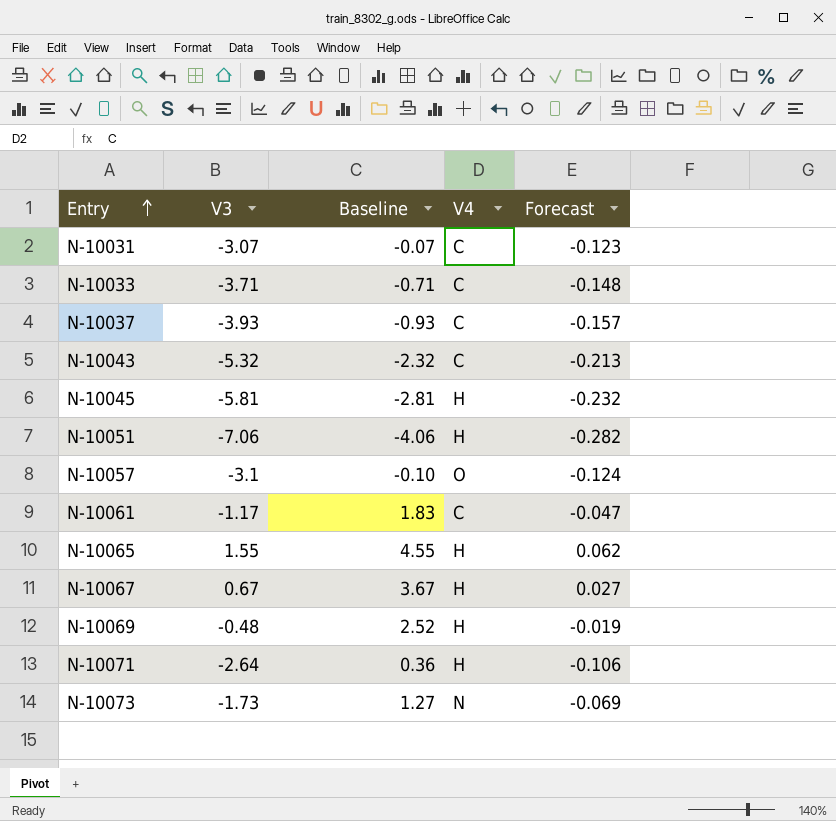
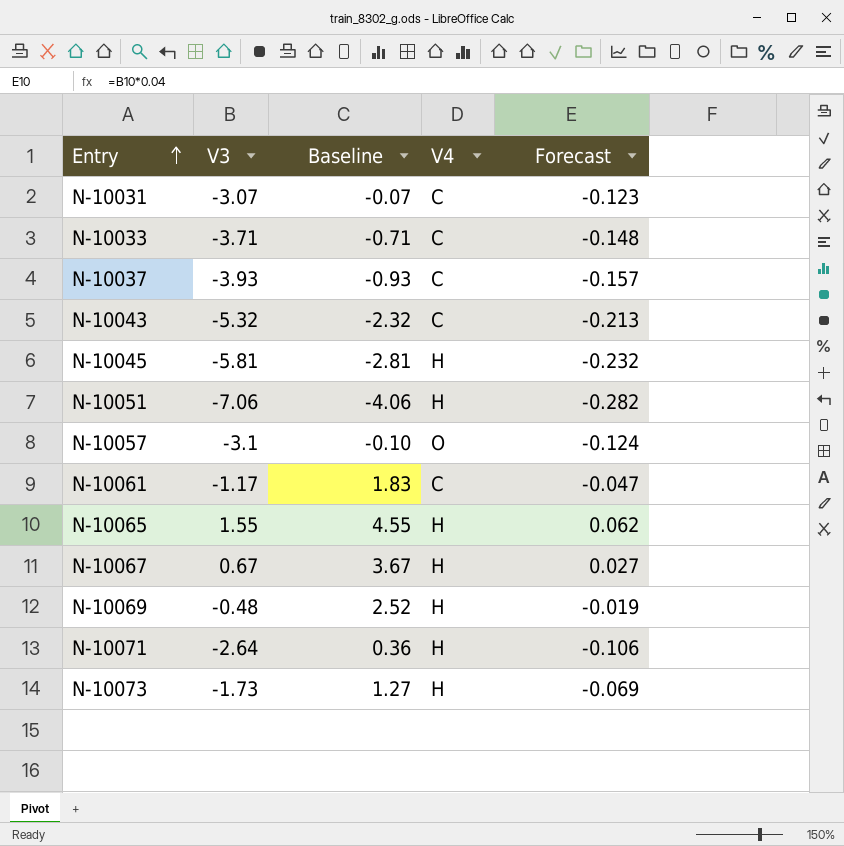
N-10073 | V4: N -> H

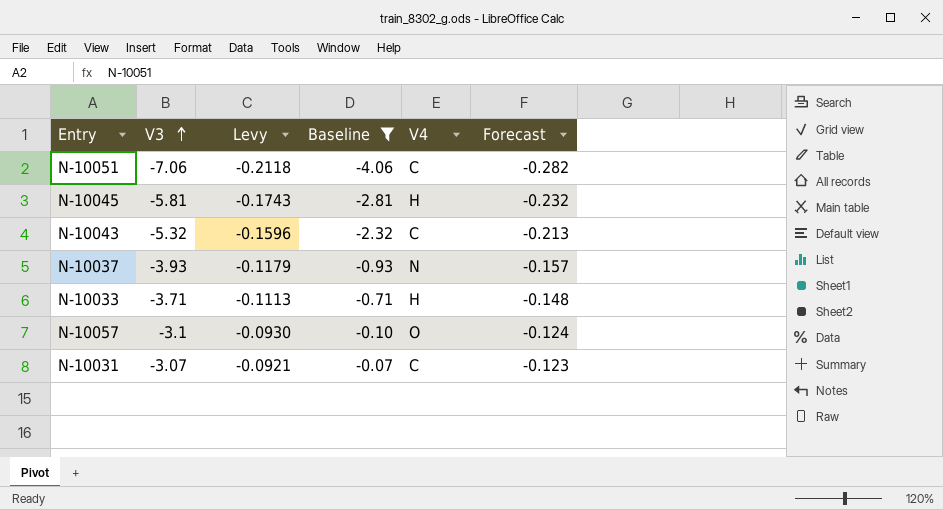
filter: none -> Baseline <= -0.07
row order: Entry ascending -> V3 ascending
column Levy | formula: none -> [V3] * 0.03
N-10051 | V4: H -> C
N-10037 | V4: C -> N
N-10033 | V4: C -> H

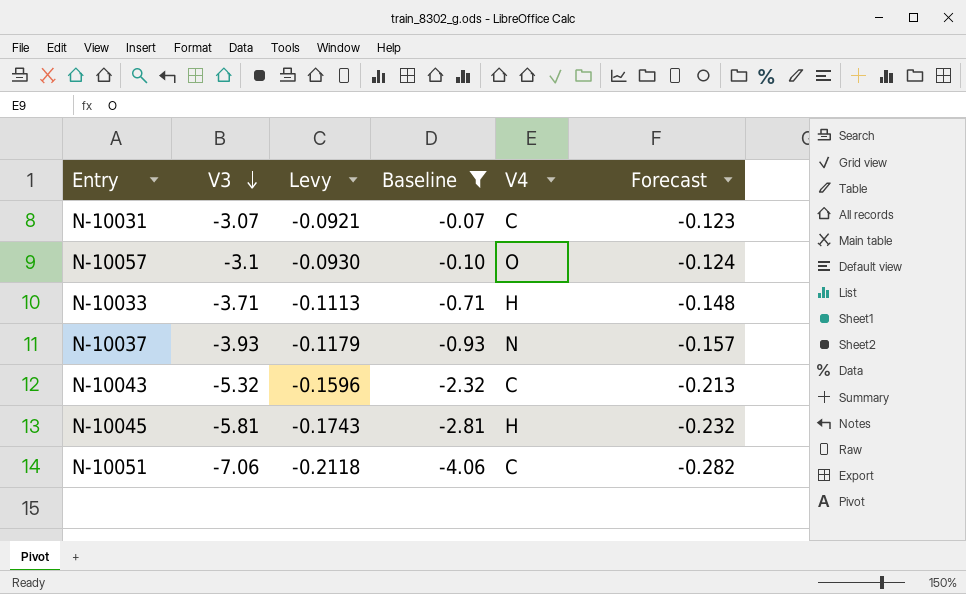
row order: V3 ascending -> V3 descending

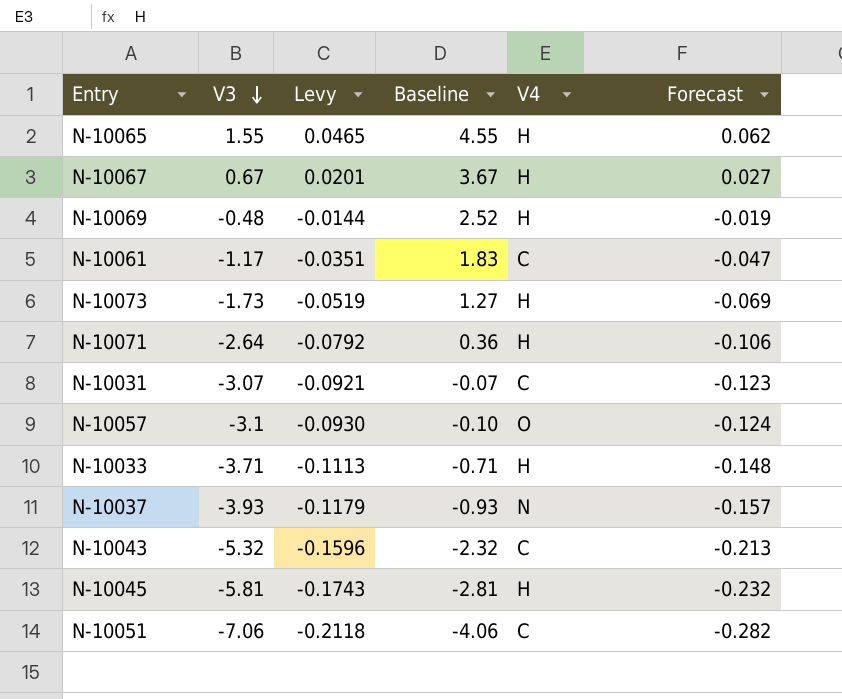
filter: Baseline <= -0.07 -> none

